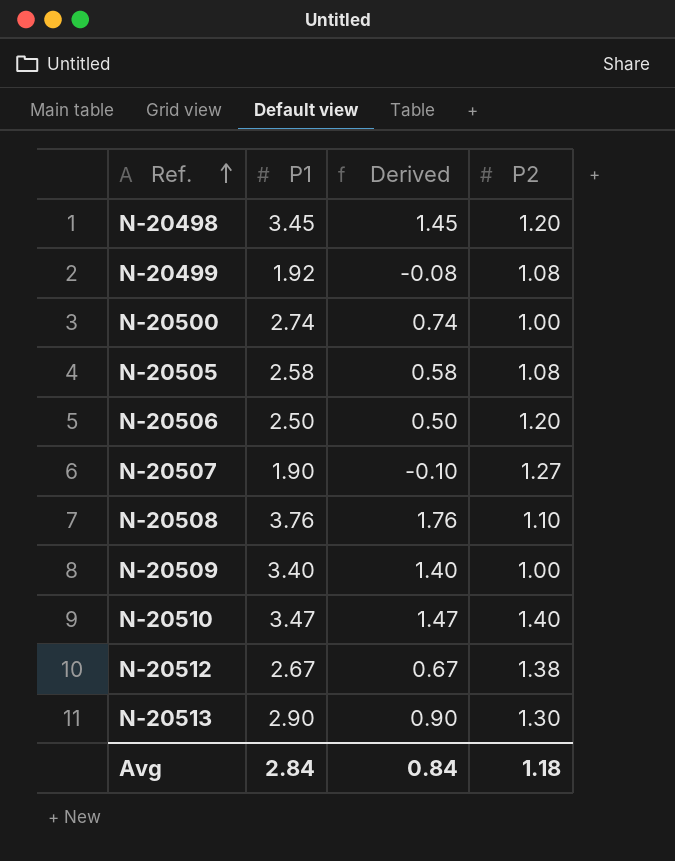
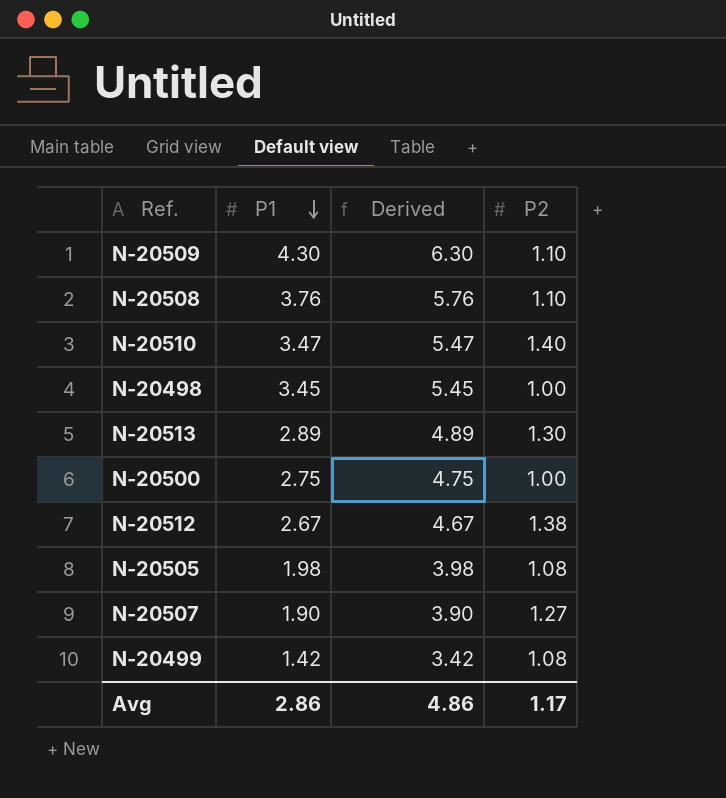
row order: Ref. ascending -> P1 descending
column Derived | formula: [P1] - 2 -> [P1] + 2
row N-20506: 2.50 | 0.50 | 1.20 -> none
N-20509 | P1: 3.40 -> 4.30
N-20509 | P2: 1.00 -> 1.10
N-20498 | P2: 1.20 -> 1.00
N-20513 | P1: 2.90 -> 2.89
N-20500 | P1: 2.74 -> 2.75
N-20505 | P1: 2.58 -> 1.98
N-20499 | P1: 1.92 -> 1.42
Avg | P1: 2.84 -> 2.86
Avg | Derived: 0.84 -> 4.86
Avg | P2: 1.18 -> 1.17

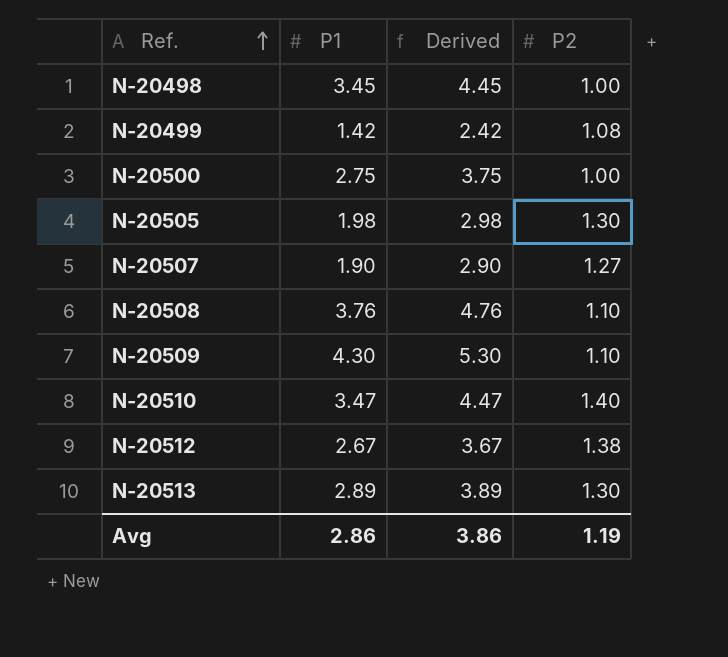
row order: P1 descending -> Ref. ascending
column Derived | formula: [P1] + 2 -> [P1] + 1
N-20505 | P2: 1.08 -> 1.30
Avg | Derived: 4.86 -> 3.86
Avg | P2: 1.17 -> 1.19

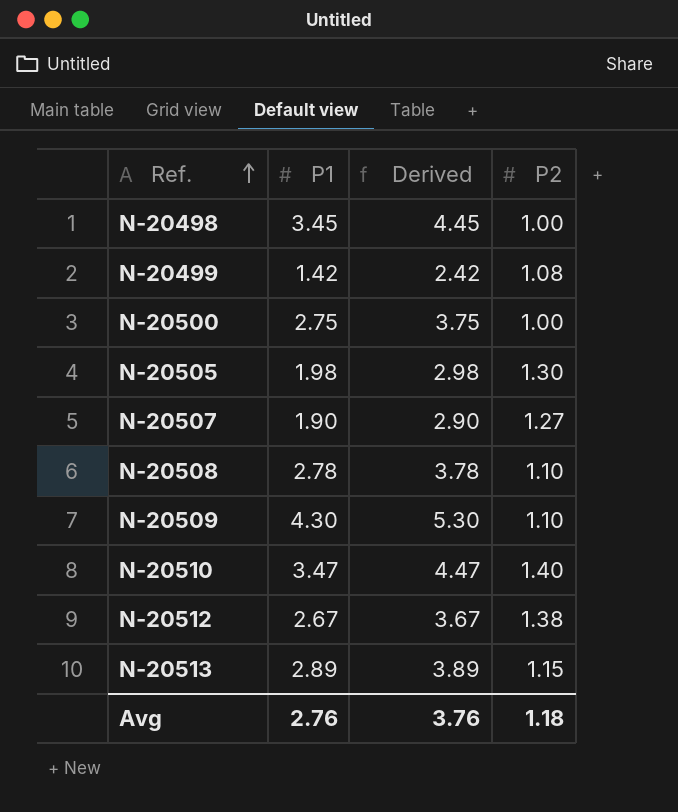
N-20508 | P1: 3.76 -> 2.78
N-20508 | Derived: 4.76 -> 3.78
N-20513 | P2: 1.30 -> 1.15
Avg | P1: 2.86 -> 2.76
Avg | Derived: 3.86 -> 3.76
Avg | P2: 1.19 -> 1.18

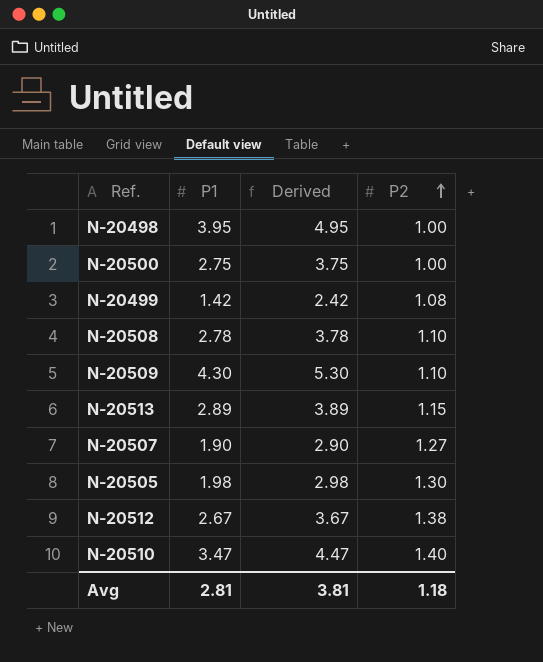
row order: Ref. ascending -> P2 ascending
N-20498 | P1: 3.45 -> 3.95
N-20498 | Derived: 4.45 -> 4.95
Avg | P1: 2.76 -> 2.81
Avg | Derived: 3.76 -> 3.81

